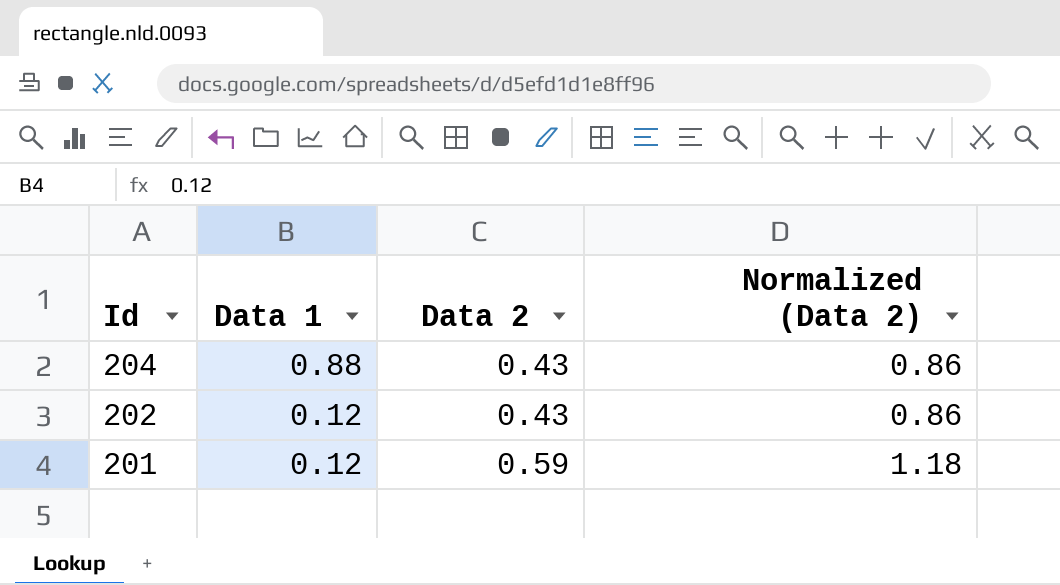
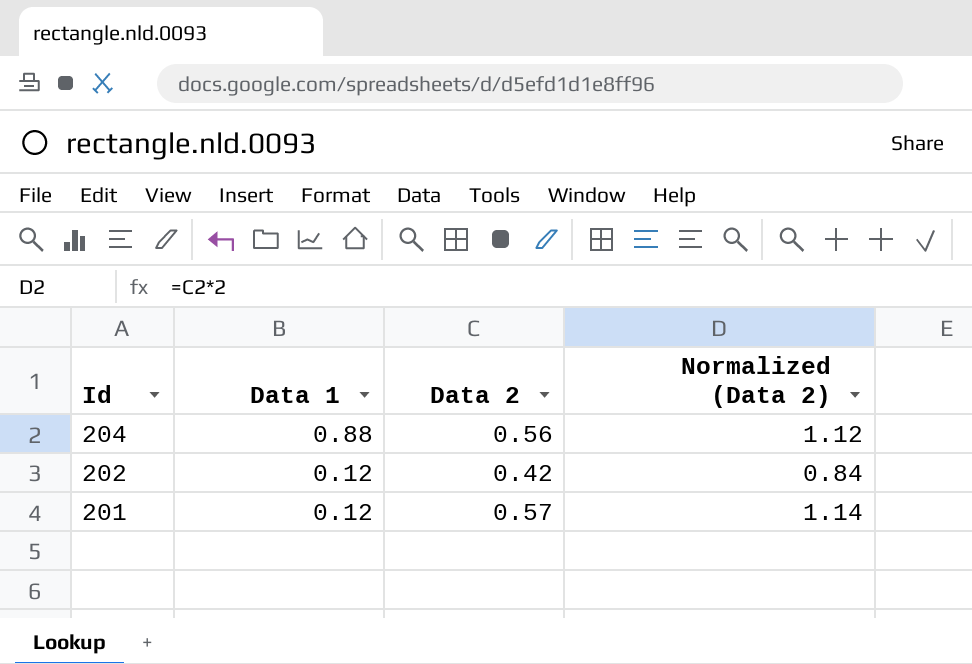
204 | Data 2: 0.43 -> 0.56
204 | Normalized (Data 2): 0.86 -> 1.12
202 | Data 2: 0.43 -> 0.42
202 | Normalized (Data 2): 0.86 -> 0.84
201 | Data 2: 0.59 -> 0.57
201 | Normalized (Data 2): 1.18 -> 1.14

